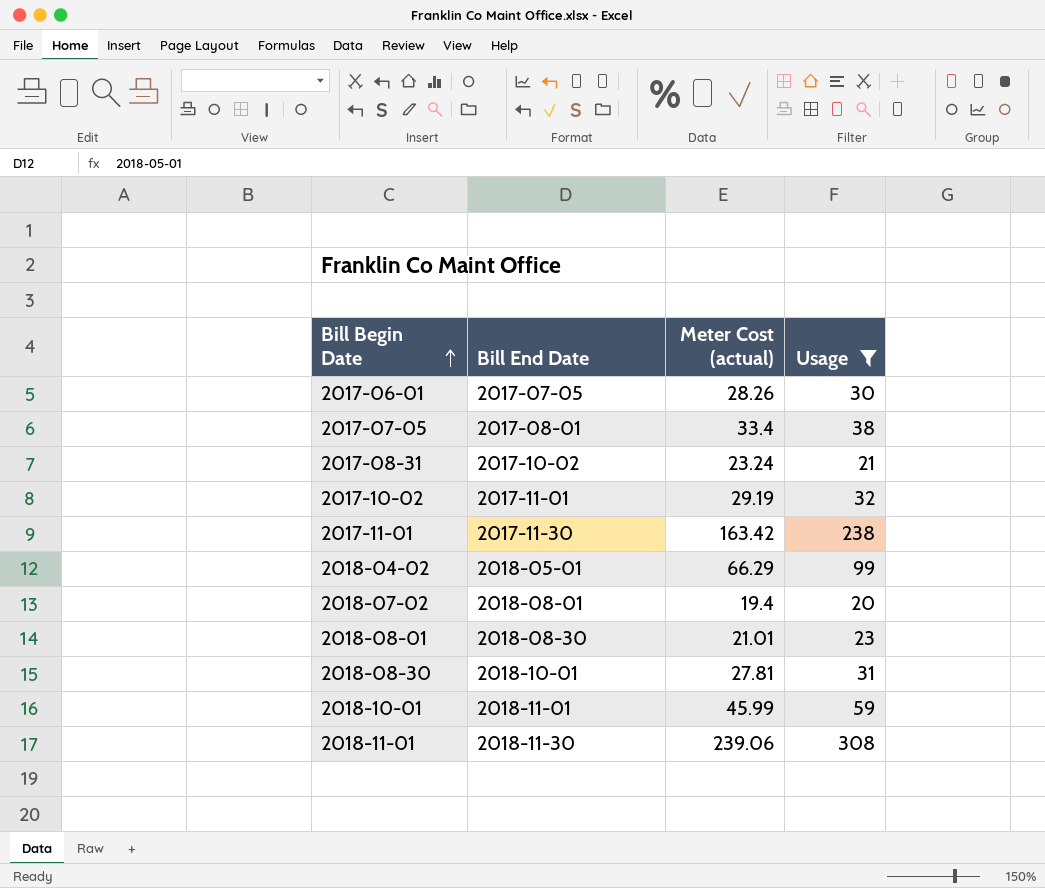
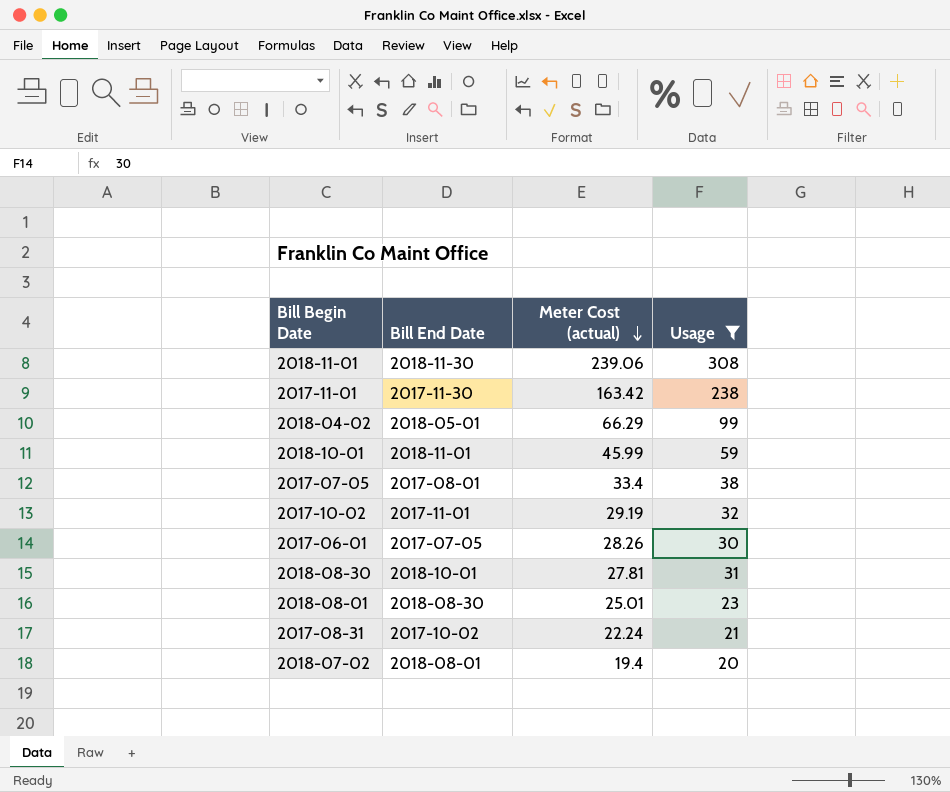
row order: Bill Begin Date ascending -> Meter Cost (actual) descending
2018-08-01 | Meter Cost (actual): 21.01 -> 25.01
2017-08-31 | Meter Cost (actual): 23.24 -> 22.24

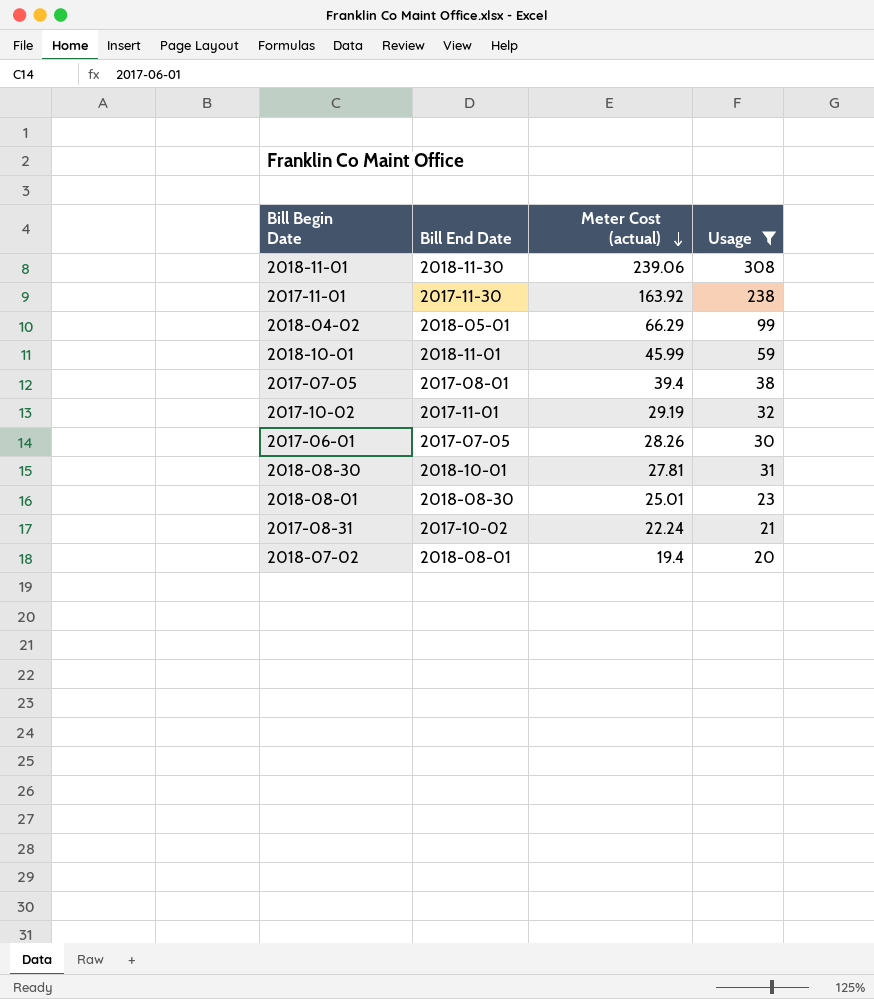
2017-11-01 | Meter Cost (actual): 163.42 -> 163.92
2017-07-05 | Meter Cost (actual): 33.4 -> 39.4

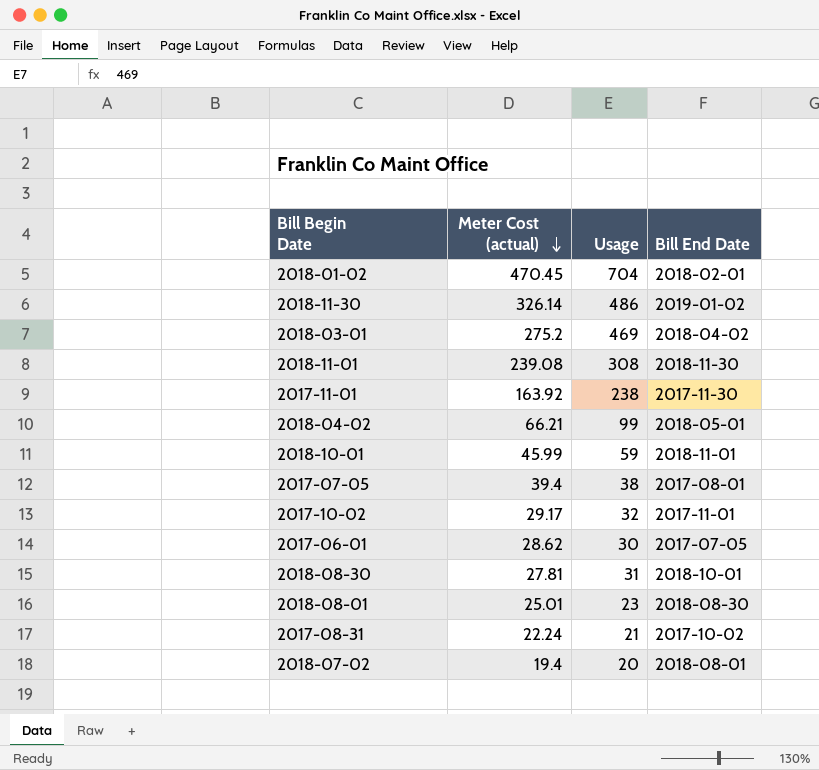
filter: Usage <= 308 -> none
column Bill End Date | position: 2 -> 4
2018-11-01 | Meter Cost (actual): 239.06 -> 239.08
2018-04-02 | Meter Cost (actual): 66.29 -> 66.21
2017-10-02 | Meter Cost (actual): 29.19 -> 29.17
2017-06-01 | Meter Cost (actual): 28.26 -> 28.62

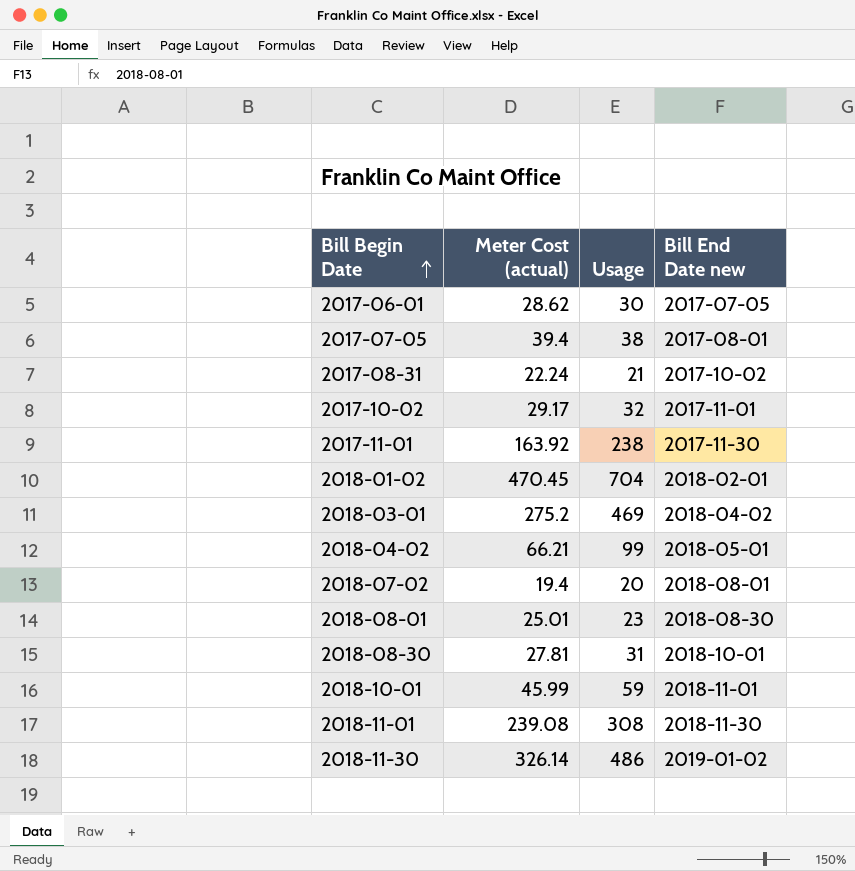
row order: Meter Cost (actual) descending -> Bill Begin Date ascending
column name: Bill End Date -> Bill End Date new

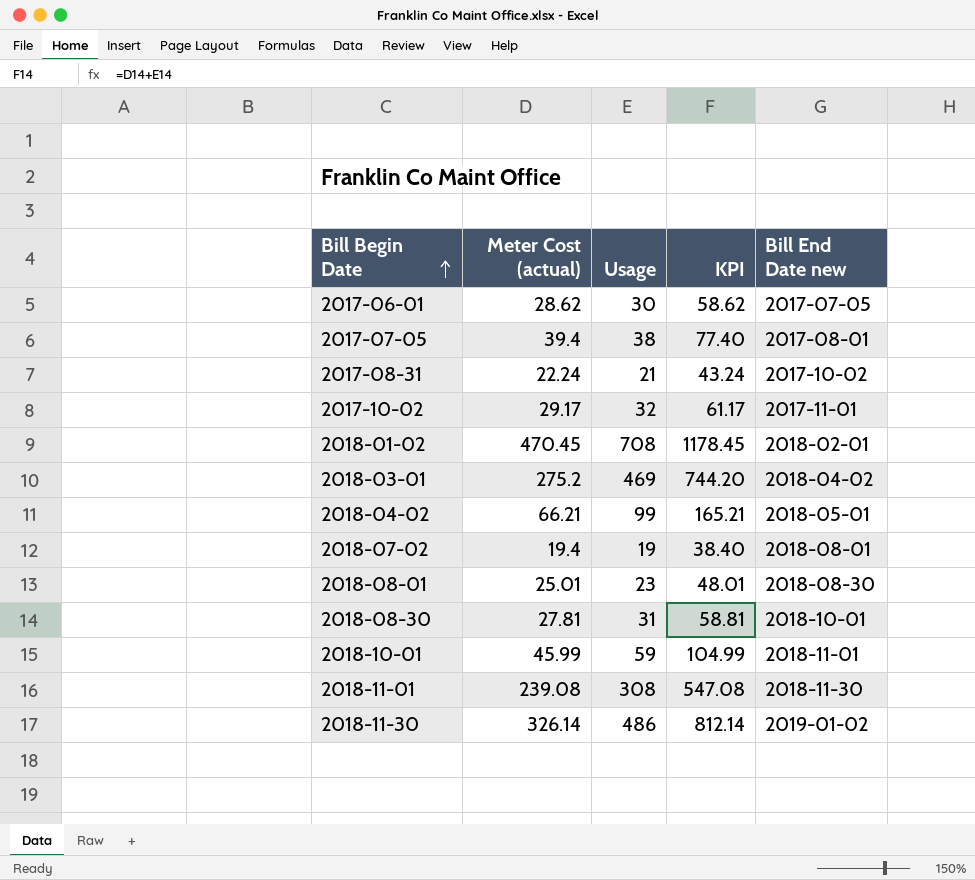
column KPI | formula: none -> [Meter Cost (actual)] + [Usage]
row 2017-11-01: 163.92 | 238 | 2017-11-30 -> none
2018-01-02 | Usage: 704 -> 708
2018-07-02 | Usage: 20 -> 19

